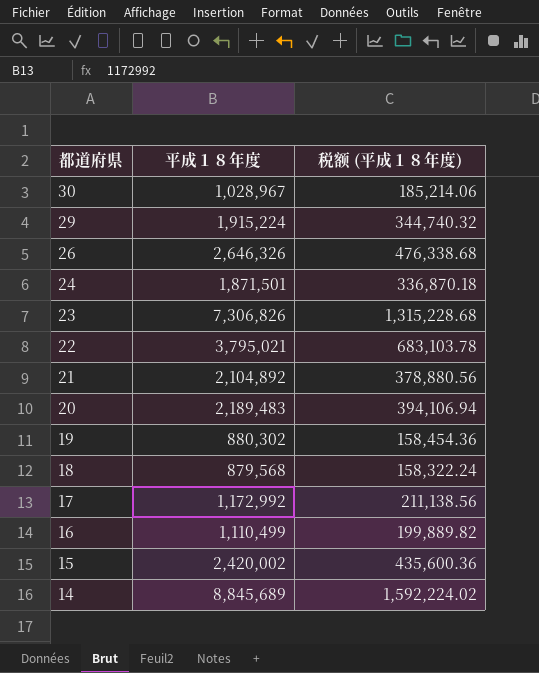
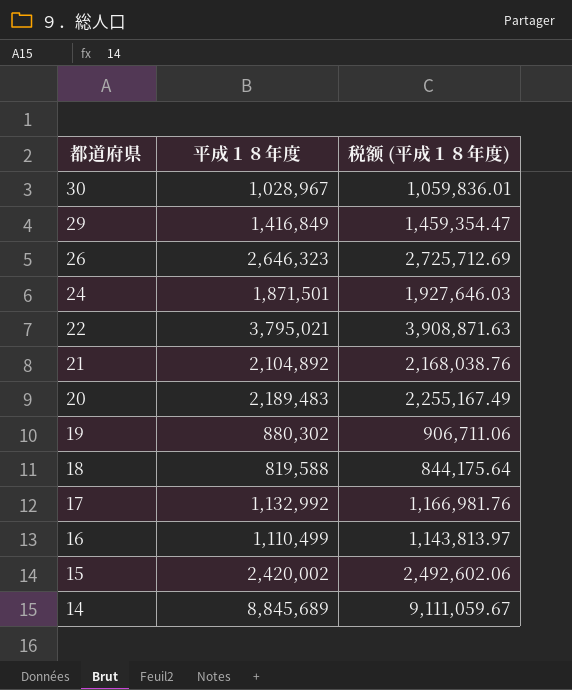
column 税额 (平成１８年度) | formula: [平成１８年度] * 0.18 -> [平成１８年度] * 1.03
row 23: 7,306,826 | 1,315,228.68 -> none
29 | 平成１８年度: 1,915,224 -> 1,416,849
26 | 平成１８年度: 2,646,326 -> 2,646,323
18 | 平成１８年度: 879,568 -> 819,588
17 | 平成１８年度: 1,172,992 -> 1,132,992

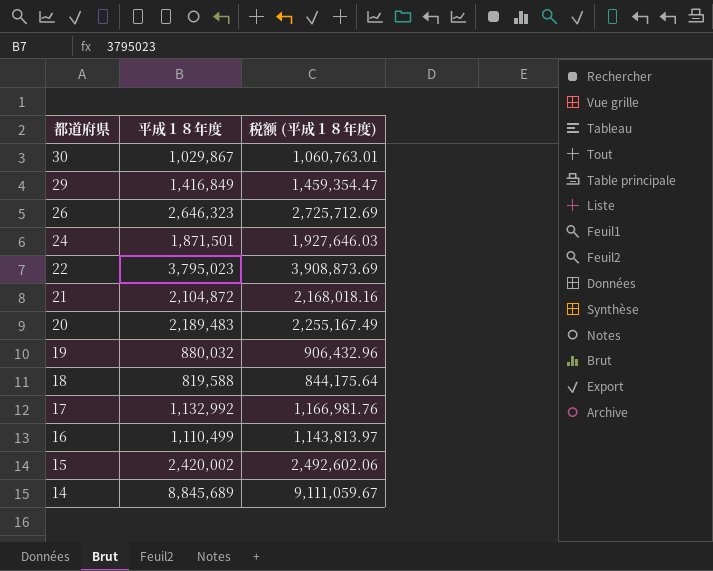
30 | 平成１８年度: 1,028,967 -> 1,029,867
30 | 税额 (平成１８年度): 1,059,836.01 -> 1,060,763.01
22 | 平成１８年度: 3,795,021 -> 3,795,023
22 | 税额 (平成１８年度): 3,908,871.63 -> 3,908,873.69
21 | 平成１８年度: 2,104,892 -> 2,104,872
21 | 税额 (平成１８年度): 2,168,038.76 -> 2,168,018.16
19 | 平成１８年度: 880,302 -> 880,032
19 | 税额 (平成１８年度): 906,711.06 -> 906,432.96

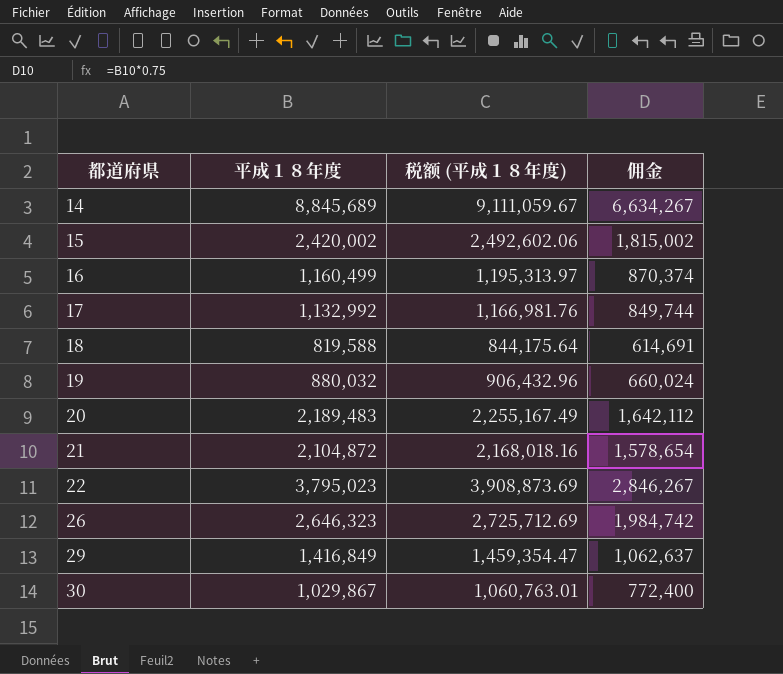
row order: 都道府県 descending -> 都道府県 ascending
column 佣金 | formula: none -> [平成１８年度] * 0.75
row 24: 1,871,501 | 1,927,646.03 -> none
16 | 平成１８年度: 1,110,499 -> 1,160,499
16 | 税额 (平成１８年度): 1,143,813.97 -> 1,195,313.97

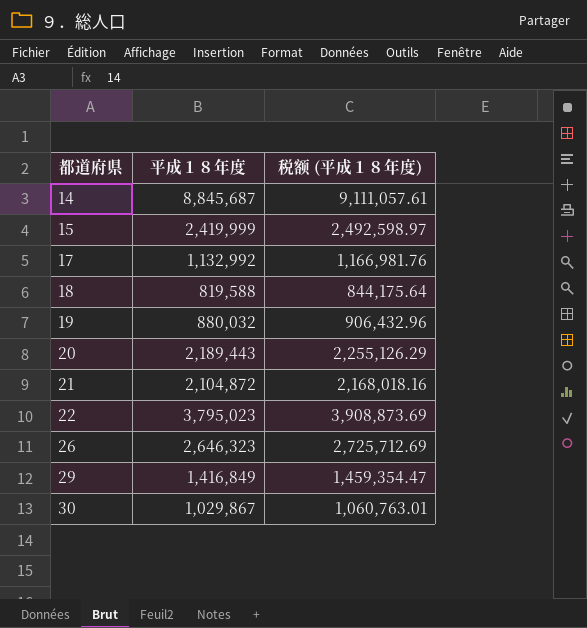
column 佣金 | formula: [平成１８年度] * 0.75 -> none
row 16: 1,160,499 | 1,195,313.97 | 870,374 -> none
14 | 平成１８年度: 8,845,689 -> 8,845,687
14 | 税额 (平成１８年度): 9,111,059.67 -> 9,111,057.61
15 | 平成１８年度: 2,420,002 -> 2,419,999
15 | 税额 (平成１８年度): 2,492,602.06 -> 2,492,598.97
20 | 平成１８年度: 2,189,483 -> 2,189,443
20 | 税额 (平成１８年度): 2,255,167.49 -> 2,255,126.29

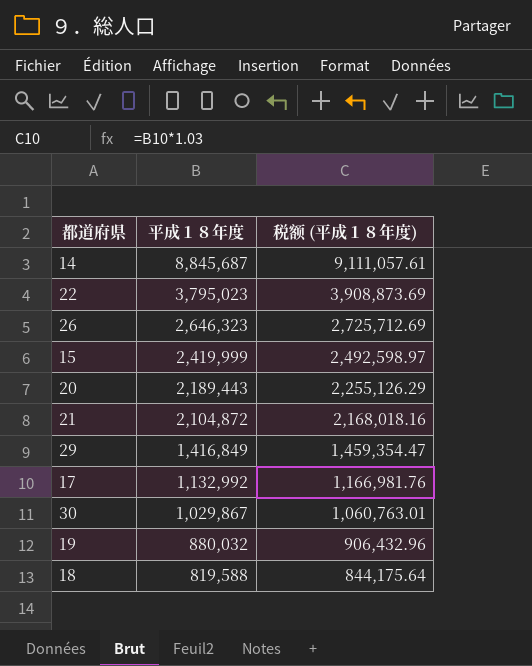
row order: 都道府県 ascending -> 平成１８年度 descending

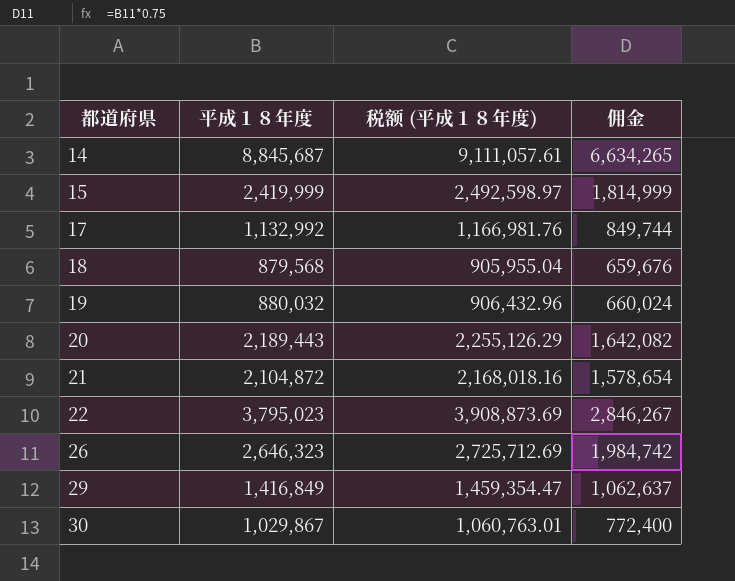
row order: 平成１８年度 descending -> 都道府県 ascending
column 佣金 | formula: none -> [平成１８年度] * 0.75
18 | 平成１８年度: 819,588 -> 879,568
18 | 税额 (平成１８年度): 844,175.64 -> 905,955.04

